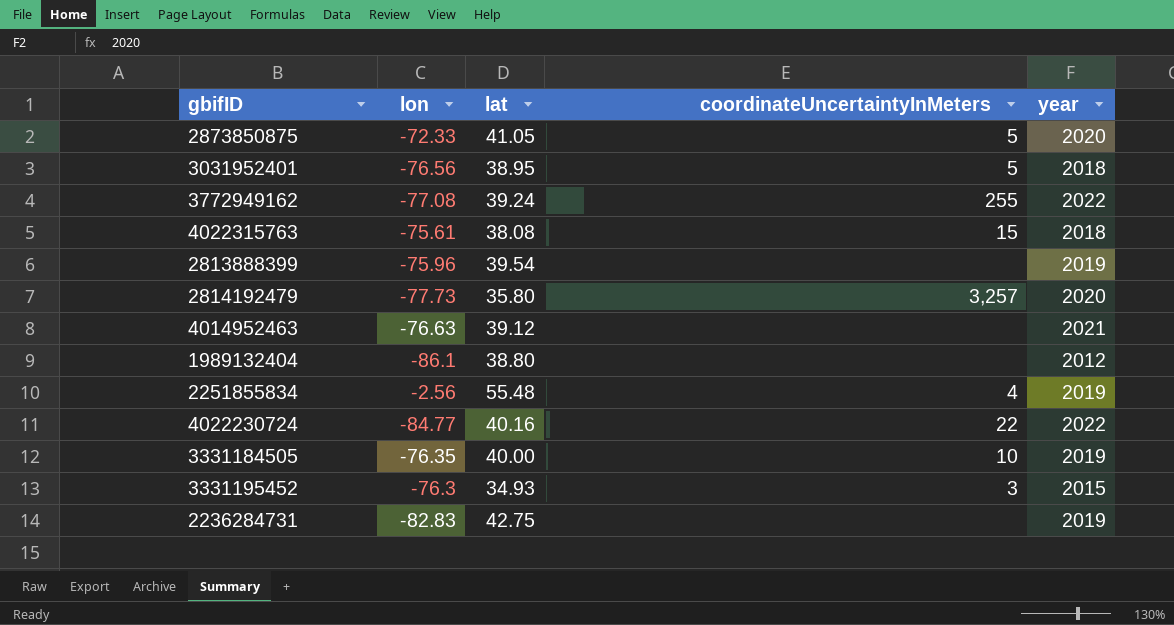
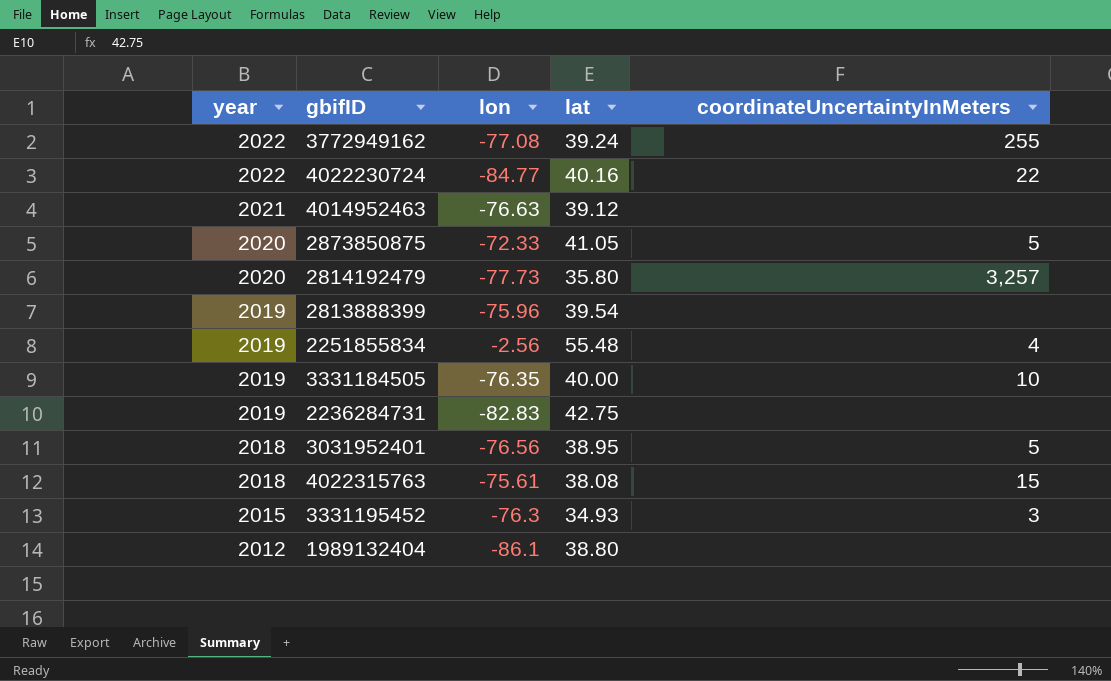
row order: none -> year descending
column year | position: 5 -> 1

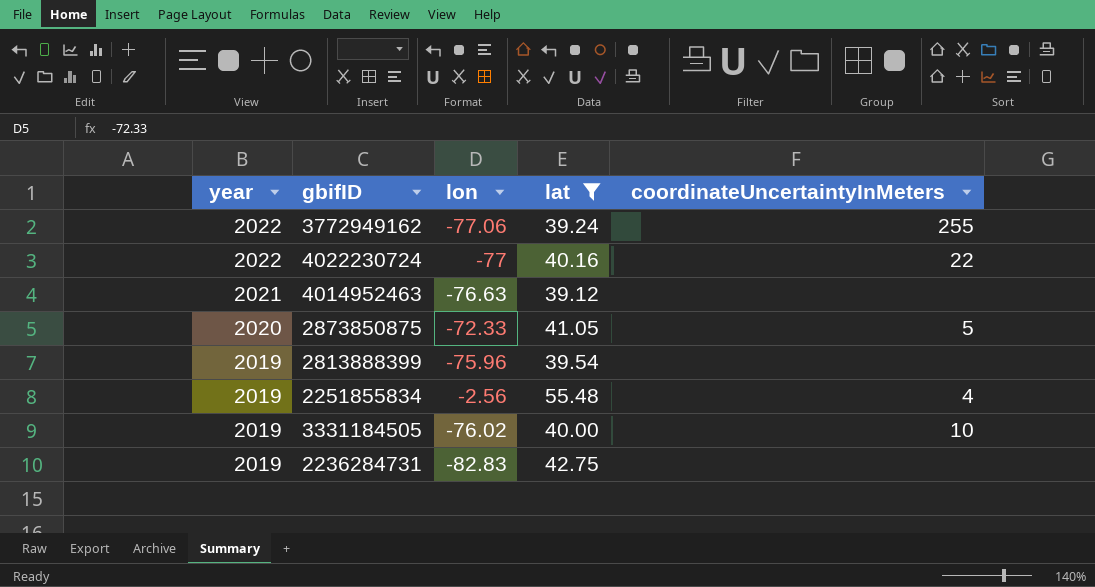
filter: none -> lat >= 39.12
3772949162 | lon: -77.08 -> -77.06
4022230724 | lon: -84.77 -> -77
3331184505 | lon: -76.35 -> -76.02

